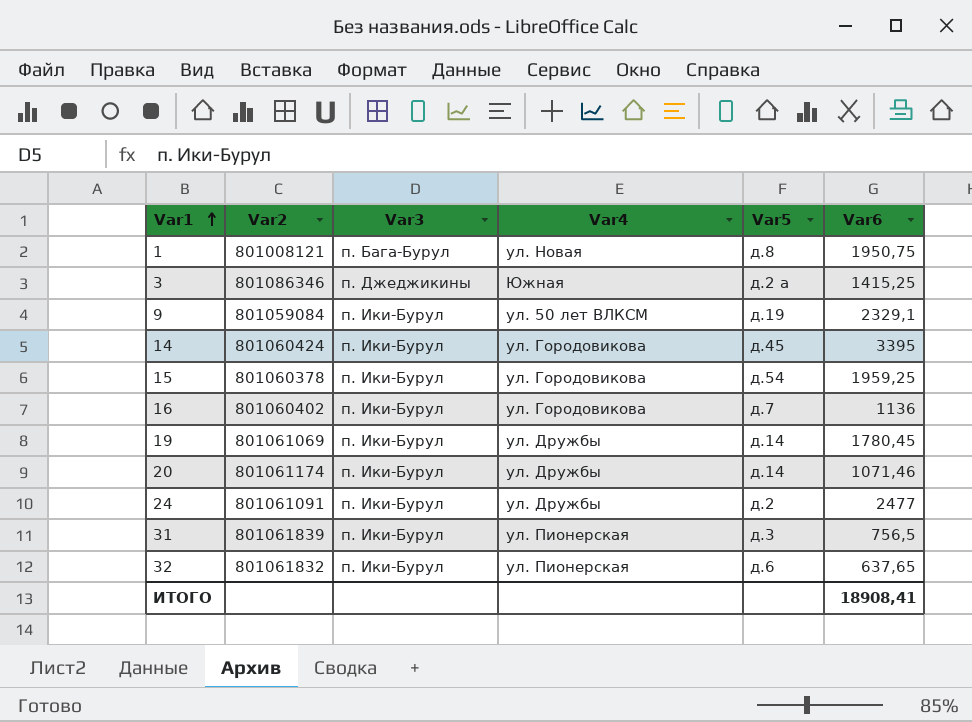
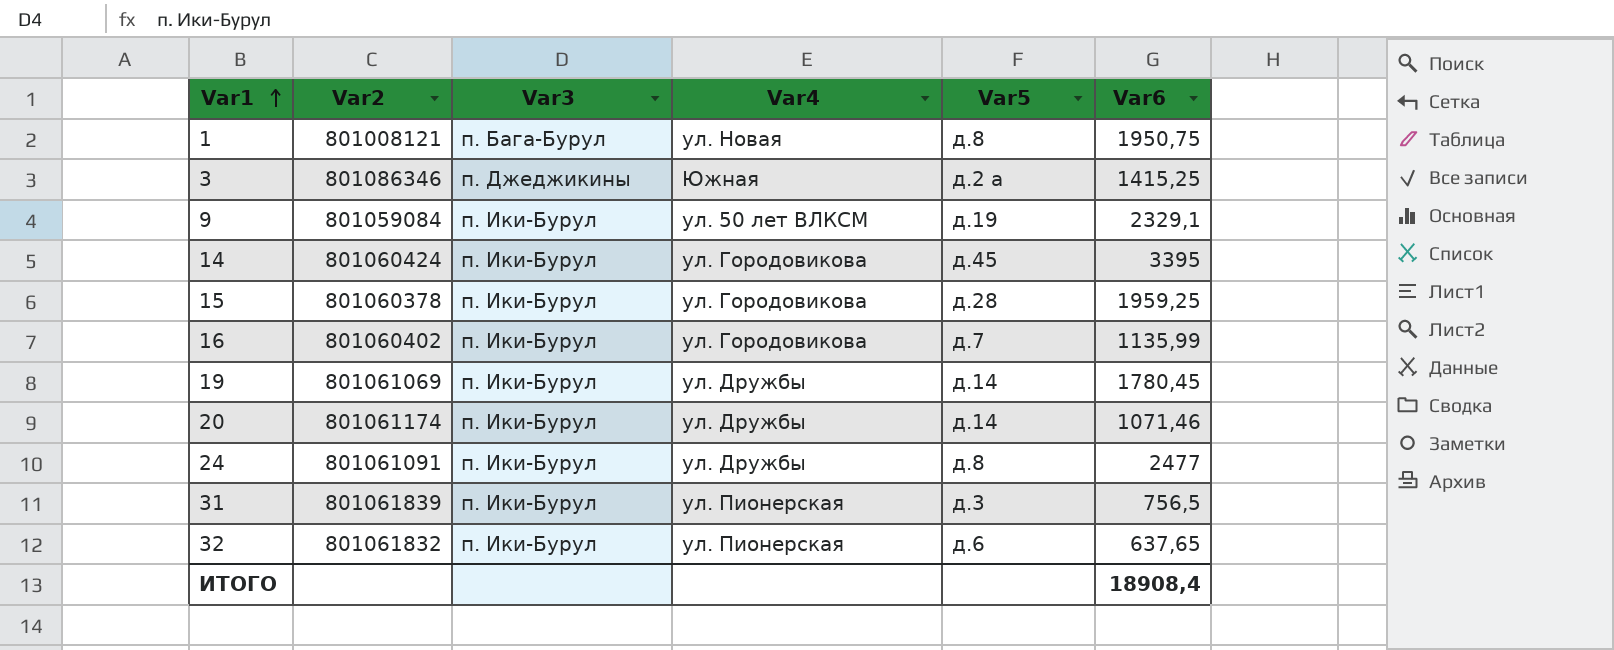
15 | Var5: д.54 -> д.28
16 | Var6: 1136 -> 1135,99
24 | Var5: д.2 -> д.8
ИТОГО | Var6: 18908,41 -> 18908,4

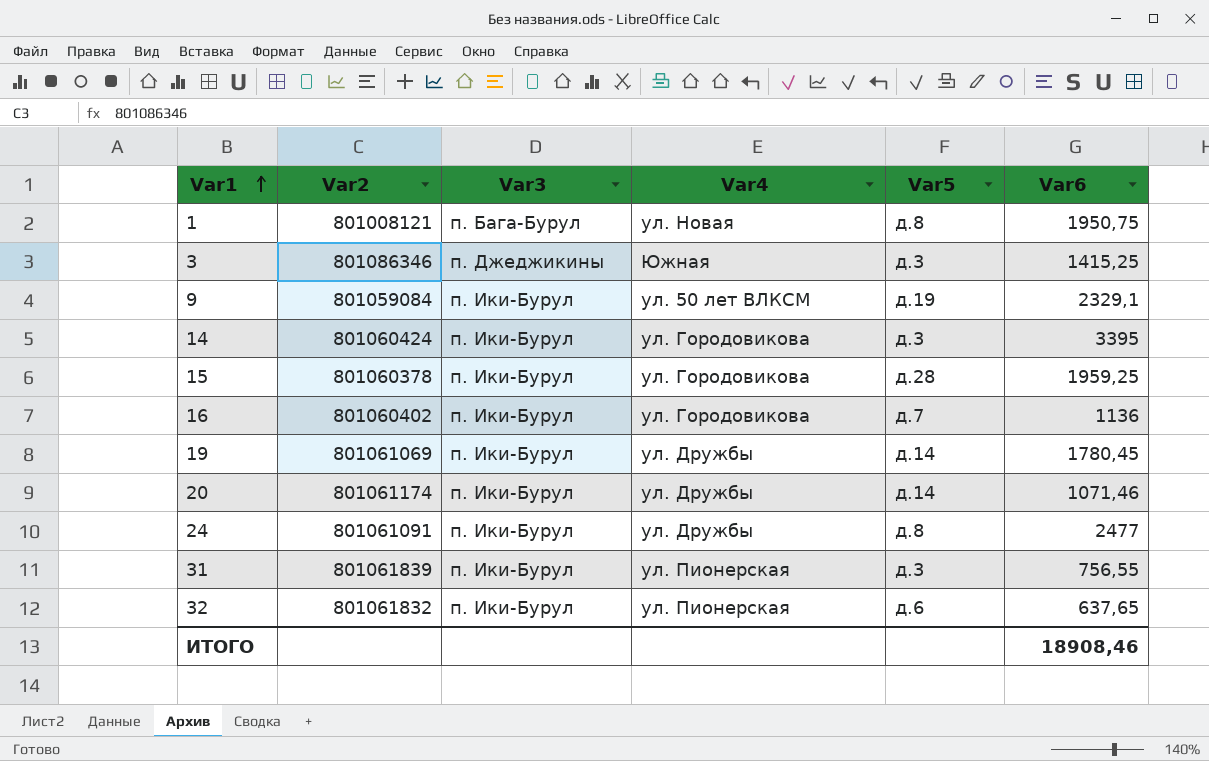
3 | Var5: д.2 а -> д.3
14 | Var5: д.45 -> д.3
16 | Var6: 1135,99 -> 1136
31 | Var6: 756,5 -> 756,55
ИТОГО | Var6: 18908,4 -> 18908,46

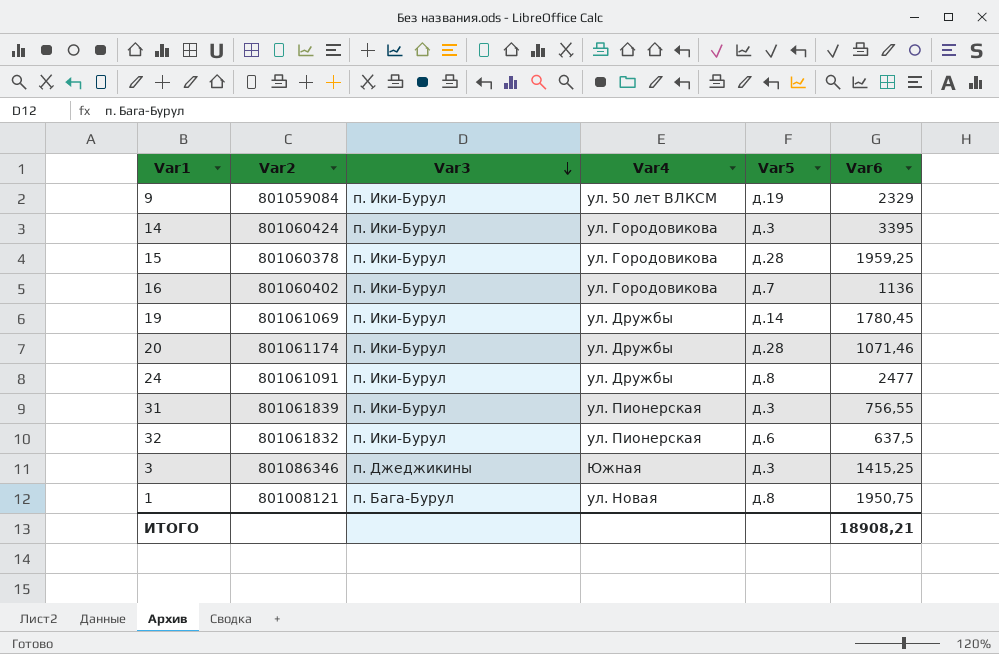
row order: Var1 ascending -> Var3 descending
9 | Var6: 2329,1 -> 2329
20 | Var5: д.14 -> д.28
32 | Var6: 637,65 -> 637,5
ИТОГО | Var6: 18908,46 -> 18908,21

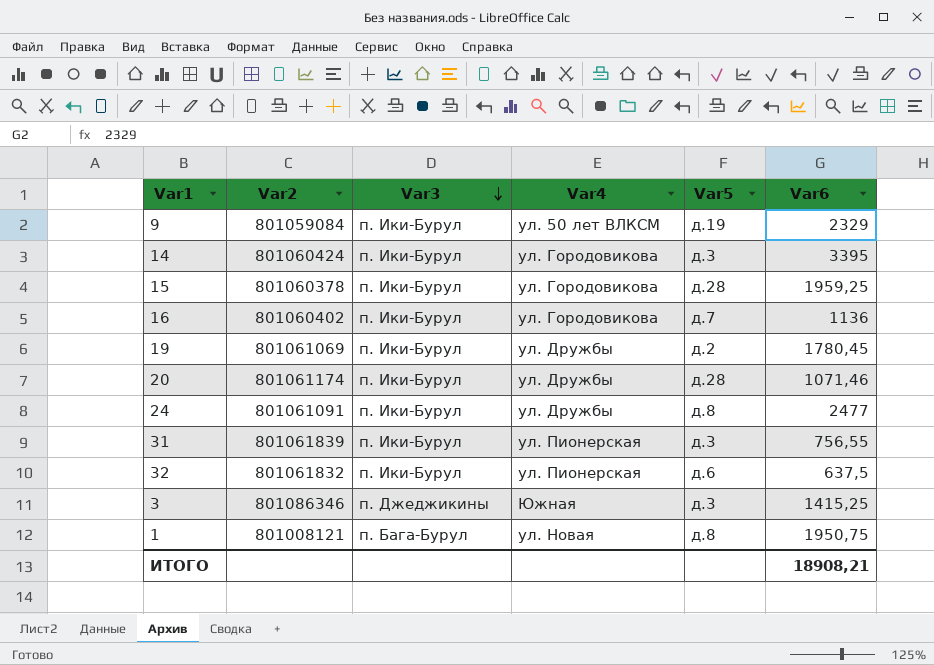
19 | Var5: д.14 -> д.2

